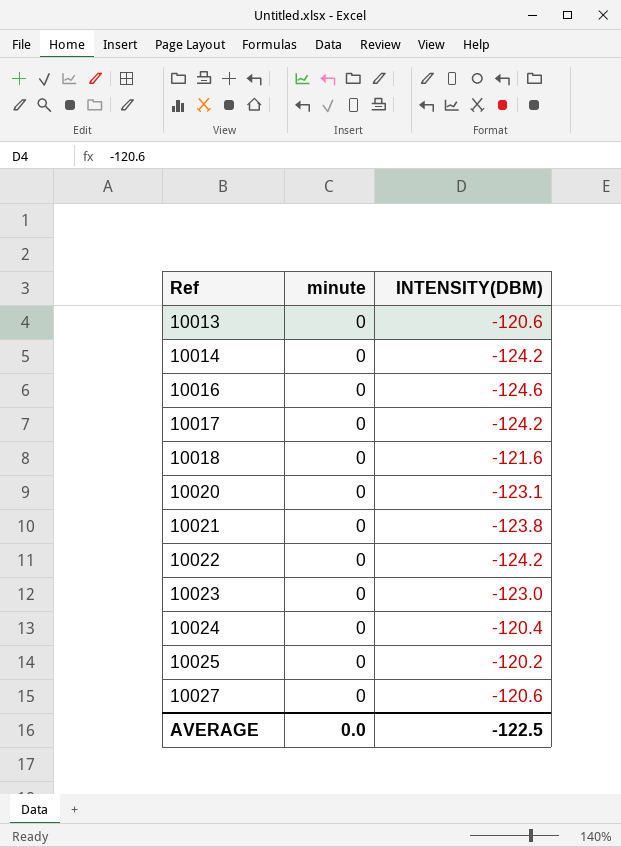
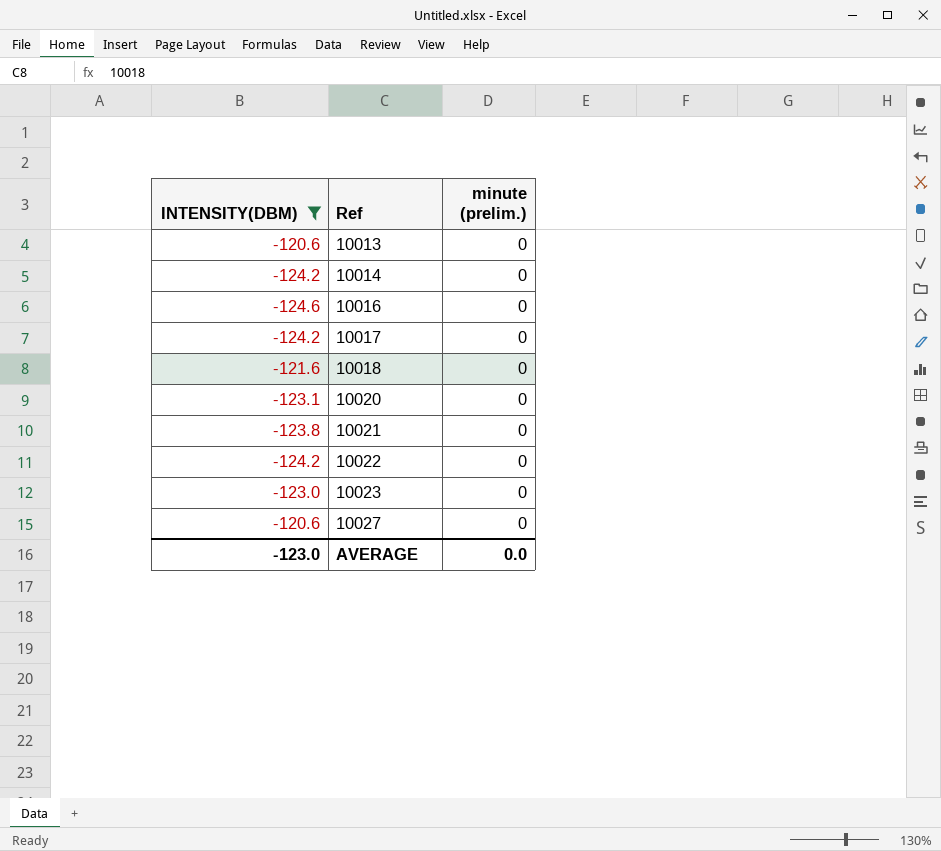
filter: none -> INTENSITY(DBM) <= -120.6
column INTENSITY(DBM) | position: 3 -> 1
column name: minute -> minute (prelim.)
AVERAGE | INTENSITY(DBM): -122.5 -> -123.0

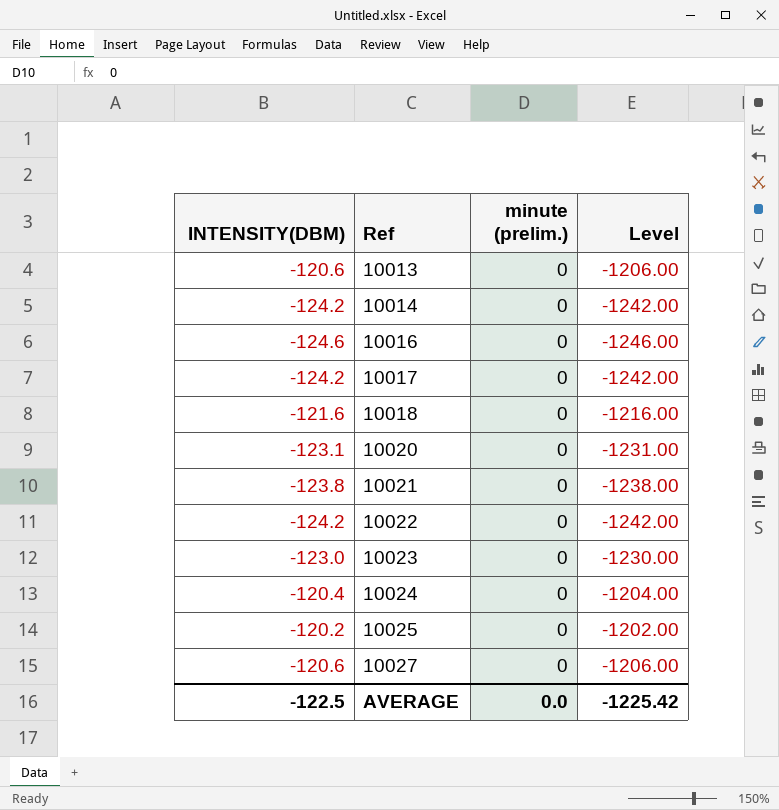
filter: INTENSITY(DBM) <= -120.6 -> none
column Level | formula: none -> [INTENSITY(DBM)] * 10
AVERAGE | INTENSITY(DBM): -123.0 -> -122.5

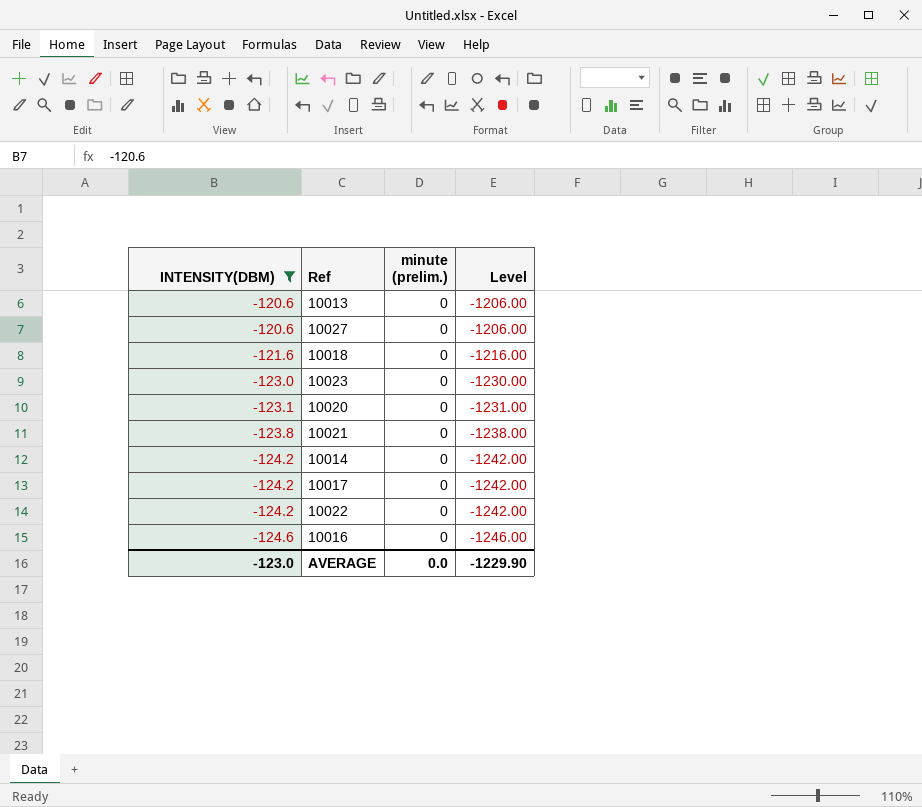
filter: none -> INTENSITY(DBM) <= -120.6
row order: Ref ascending -> INTENSITY(DBM) descending
AVERAGE | INTENSITY(DBM): -122.5 -> -123.0
AVERAGE | Level: -1225.42 -> -1229.90

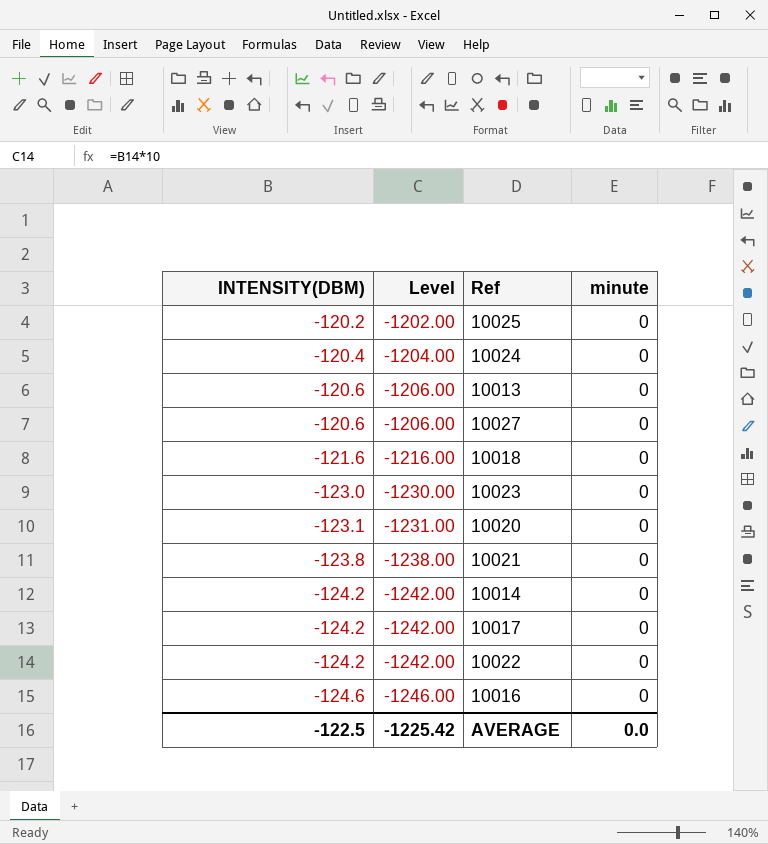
filter: INTENSITY(DBM) <= -120.6 -> none
column Level | position: 4 -> 2
column name: minute (prelim.) -> minute
AVERAGE | INTENSITY(DBM): -123.0 -> -122.5
AVERAGE | Level: -1229.90 -> -1225.42

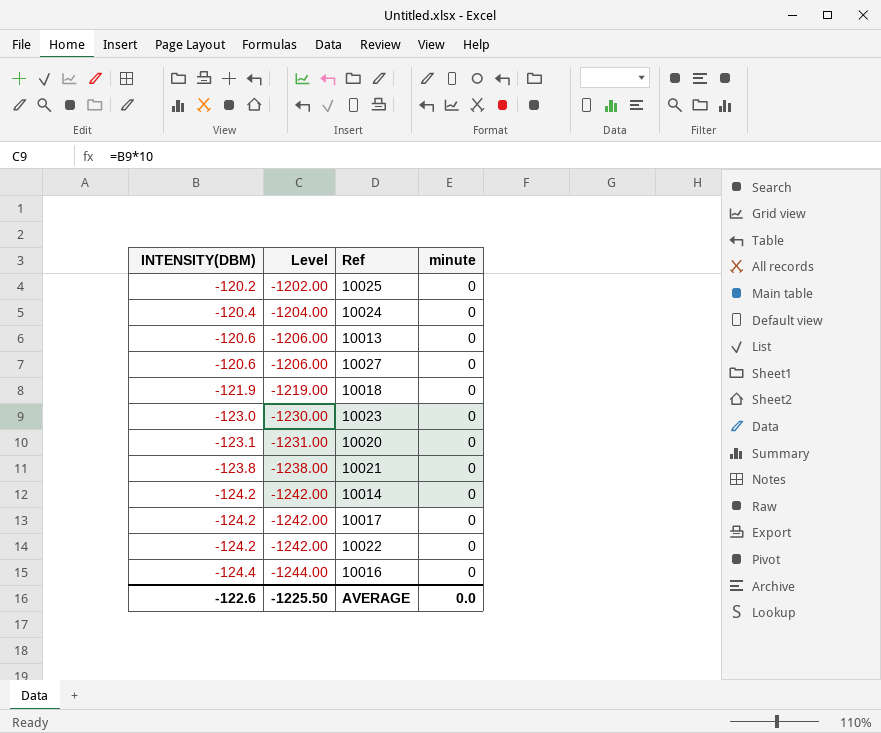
10018 | INTENSITY(DBM): -121.6 -> -121.9
10018 | Level: -1216.00 -> -1219.00
10016 | INTENSITY(DBM): -124.6 -> -124.4
10016 | Level: -1246.00 -> -1244.00
AVERAGE | INTENSITY(DBM): -122.5 -> -122.6
AVERAGE | Level: -1225.42 -> -1225.50

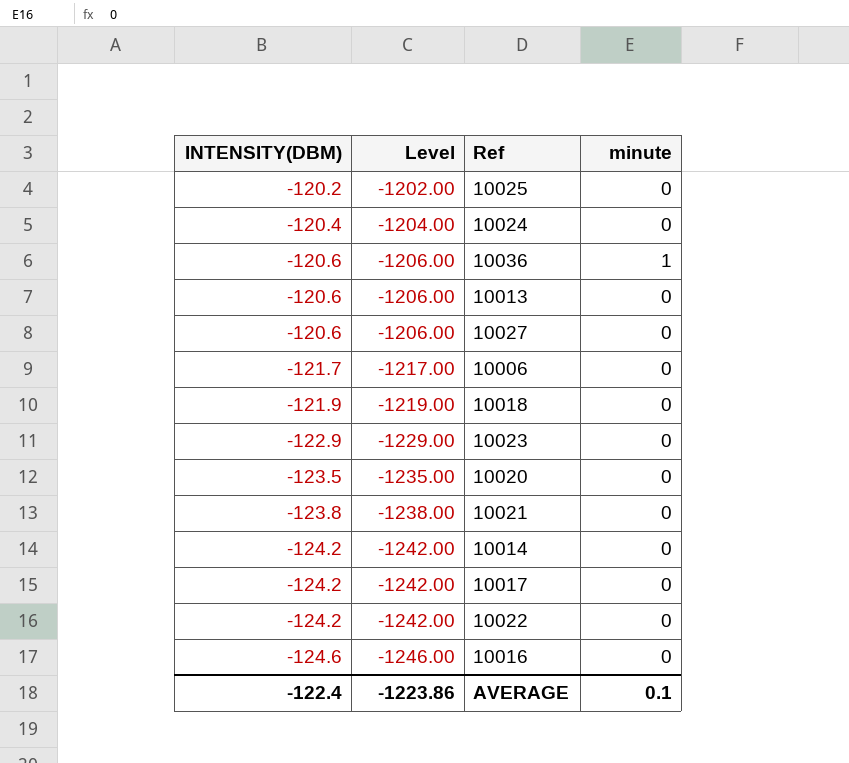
row 10036: none -> -120.6 | -1206.00 | 1
row 10006: none -> -121.7 | -1217.00 | 0
10023 | INTENSITY(DBM): -123.0 -> -122.9
10023 | Level: -1230.00 -> -1229.00
10020 | INTENSITY(DBM): -123.1 -> -123.5
10020 | Level: -1231.00 -> -1235.00
10016 | INTENSITY(DBM): -124.4 -> -124.6
10016 | Level: -1244.00 -> -1246.00
AVERAGE | INTENSITY(DBM): -122.6 -> -122.4
AVERAGE | Level: -1225.50 -> -1223.86
AVERAGE | minute: 0.0 -> 0.1

